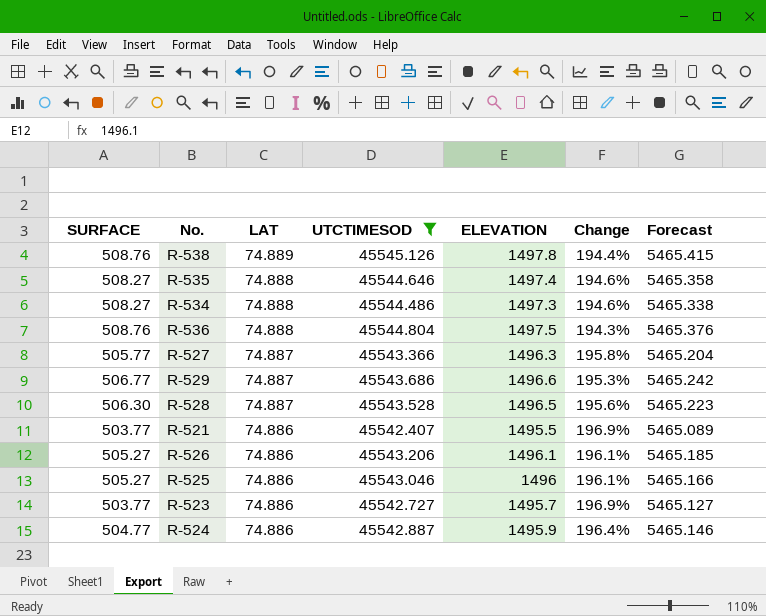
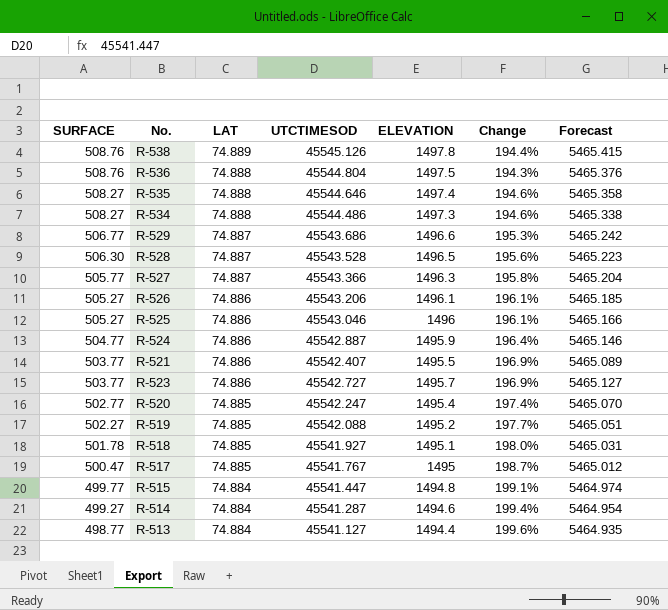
filter: UTCTIMESOD >= 45542.407 -> none
row order: LAT descending -> SURFACE descending

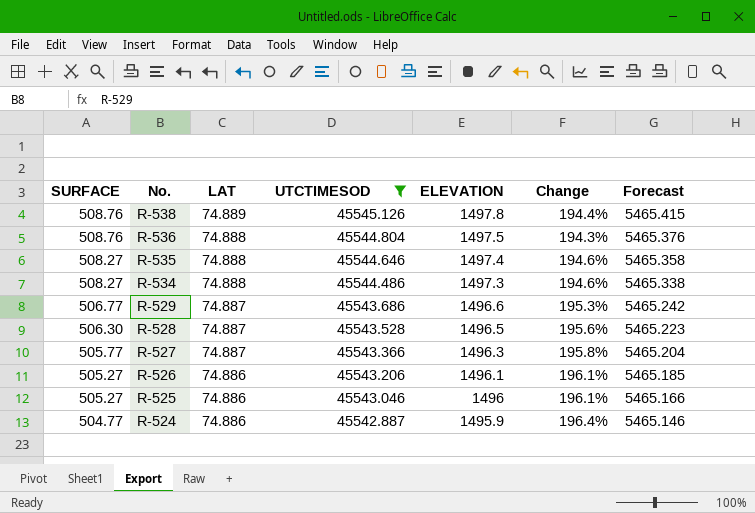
filter: none -> UTCTIMESOD >= 45542.887

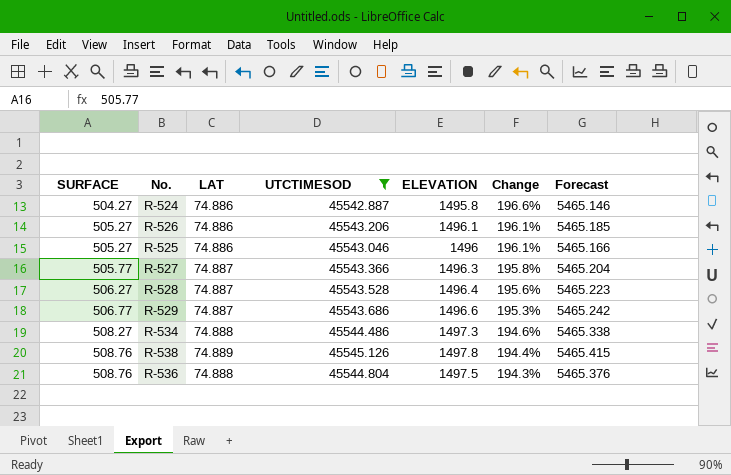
row order: SURFACE descending -> SURFACE ascending
row R-535: 508.27 | 74.888 | 45544.646 | 1497.4 | 194.6% | 5465.358 -> none
R-524 | SURFACE: 504.77 -> 504.27
R-524 | ELEVATION: 1495.9 -> 1495.8
R-524 | Change: 196.4% -> 196.6%
R-528 | SURFACE: 506.30 -> 506.27
R-528 | ELEVATION: 1496.5 -> 1496.4

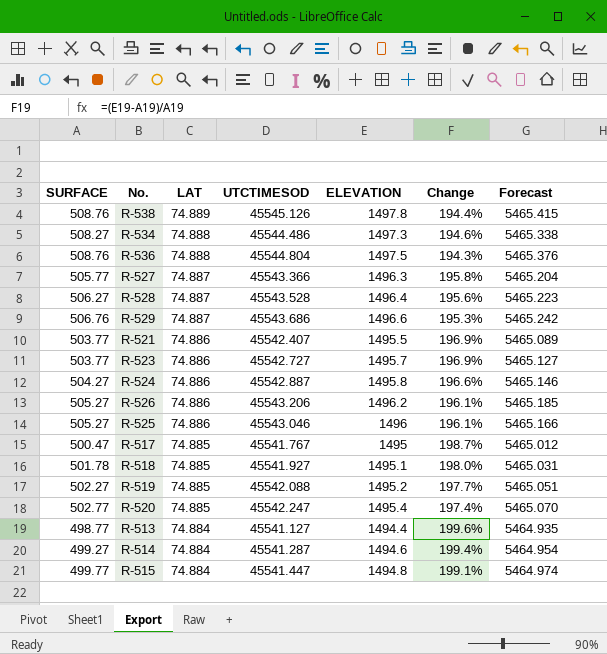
filter: UTCTIMESOD >= 45542.887 -> none
row order: SURFACE ascending -> LAT descending
R-529 | SURFACE: 506.77 -> 506.76
R-526 | ELEVATION: 1496.1 -> 1496.2

